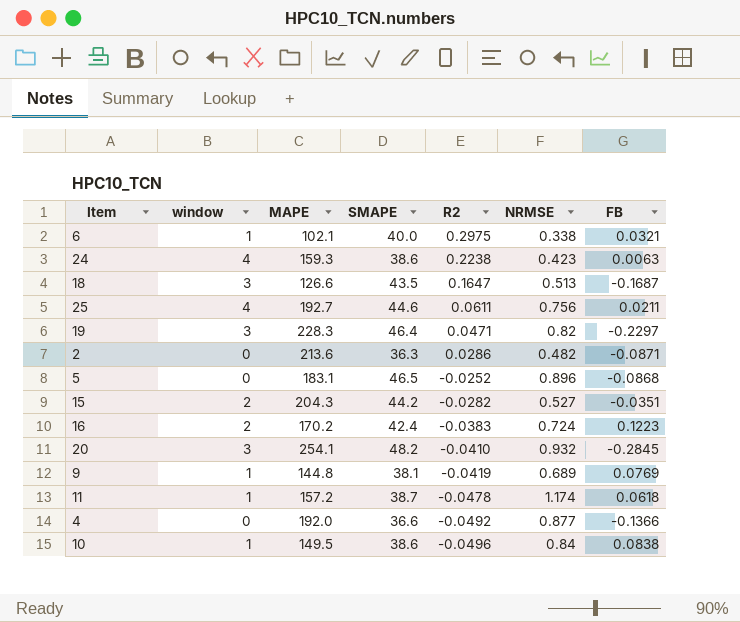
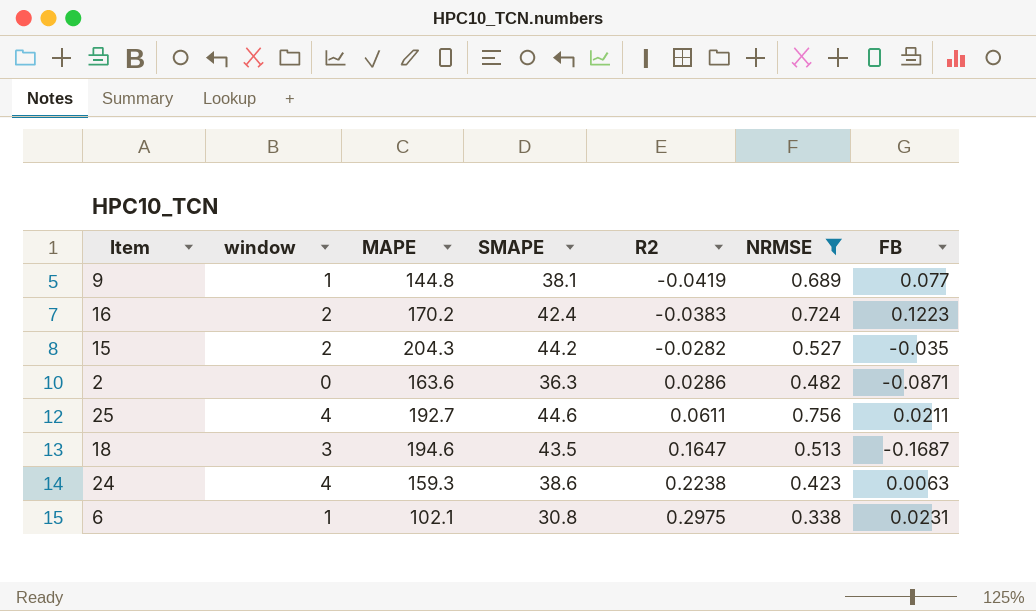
filter: none -> NRMSE <= 0.756
row order: R2 descending -> R2 ascending
9 | FB: 0.0769 -> 0.077
15 | FB: -0.0351 -> -0.035
2 | MAPE: 213.6 -> 163.6
18 | MAPE: 126.6 -> 194.6
6 | SMAPE: 40.0 -> 30.8
6 | FB: 0.0321 -> 0.0231

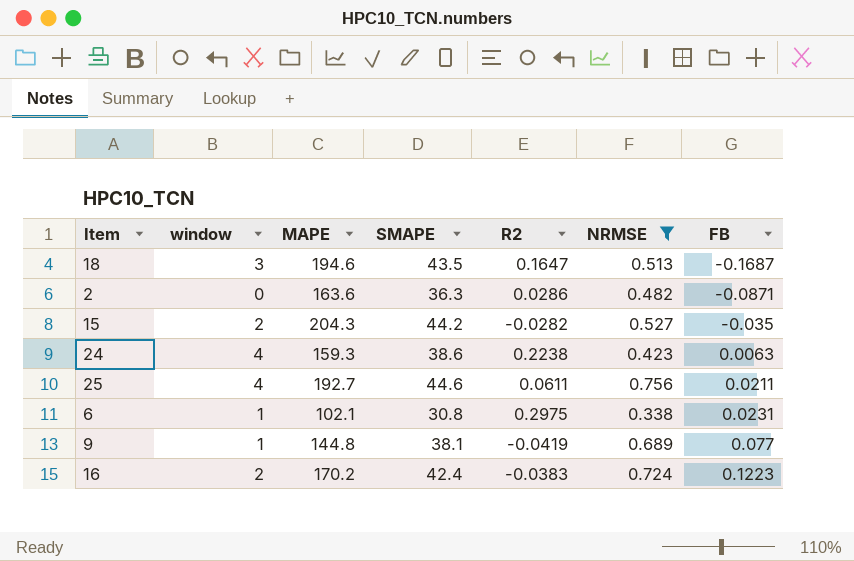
row order: R2 ascending -> FB ascending

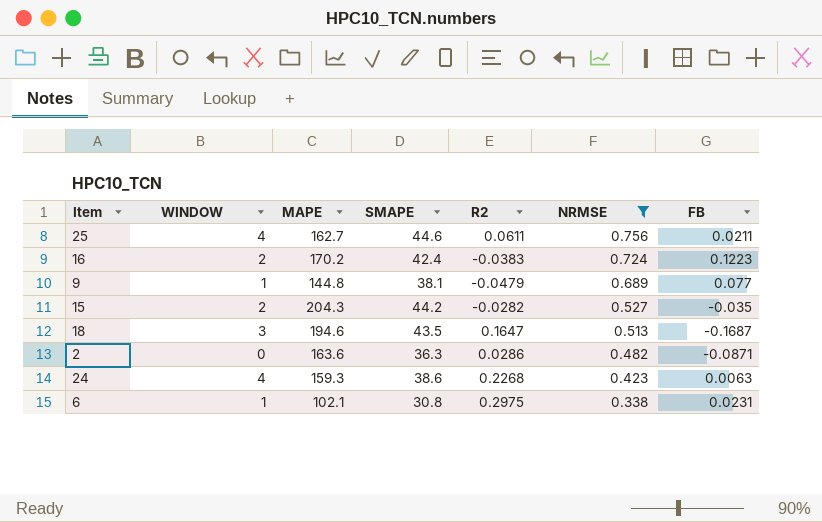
row order: FB ascending -> NRMSE descending
column name: window -> WINDOW
25 | MAPE: 192.7 -> 162.7
9 | R2: -0.0419 -> -0.0479
24 | R2: 0.2238 -> 0.2268

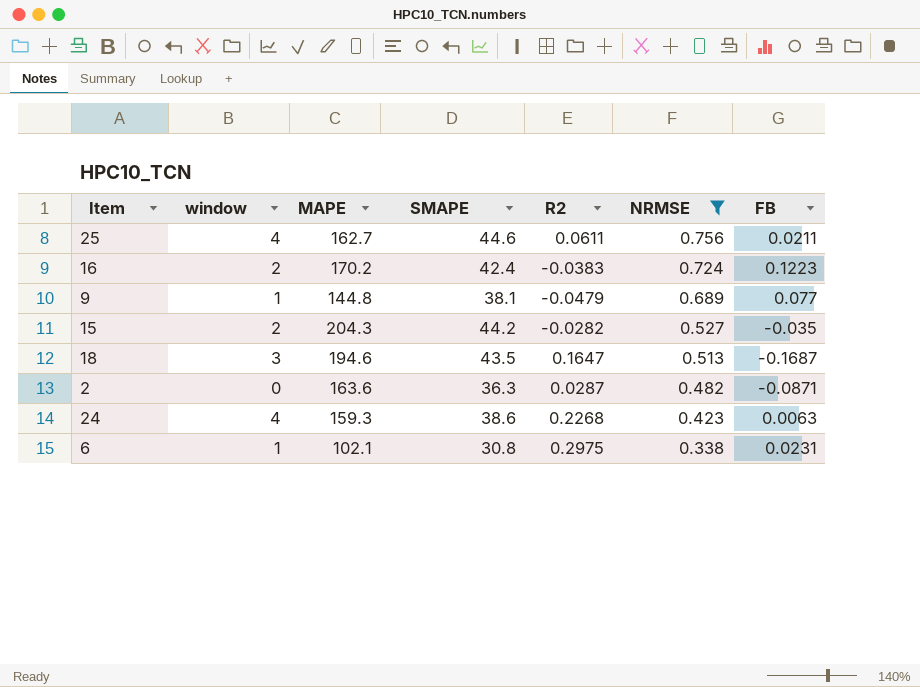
column name: WINDOW -> window
2 | R2: 0.0286 -> 0.0287

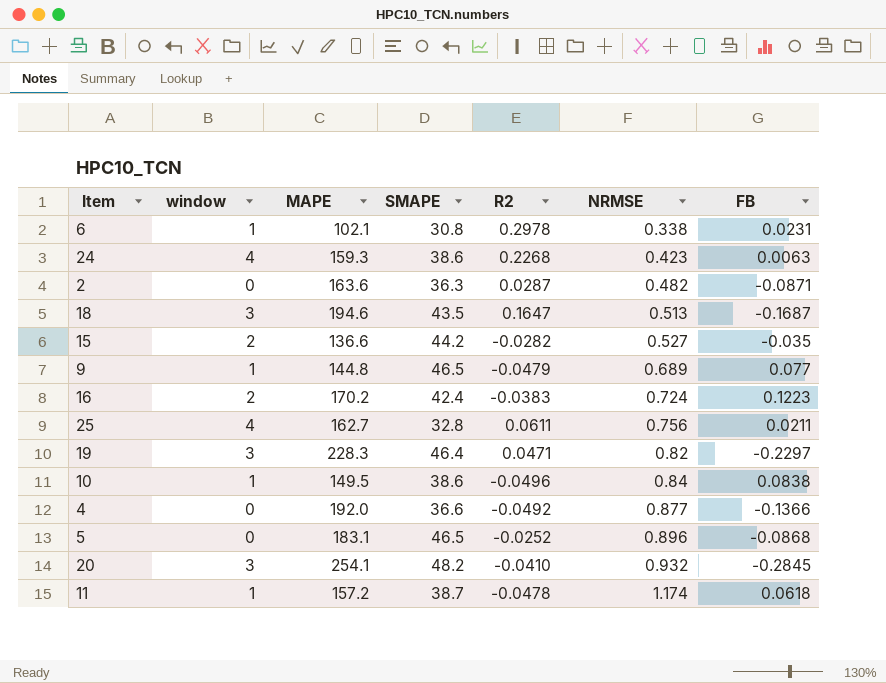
filter: NRMSE <= 0.756 -> none
row order: NRMSE descending -> NRMSE ascending
6 | R2: 0.2975 -> 0.2978
15 | MAPE: 204.3 -> 136.6
9 | SMAPE: 38.1 -> 46.5
25 | SMAPE: 44.6 -> 32.8

